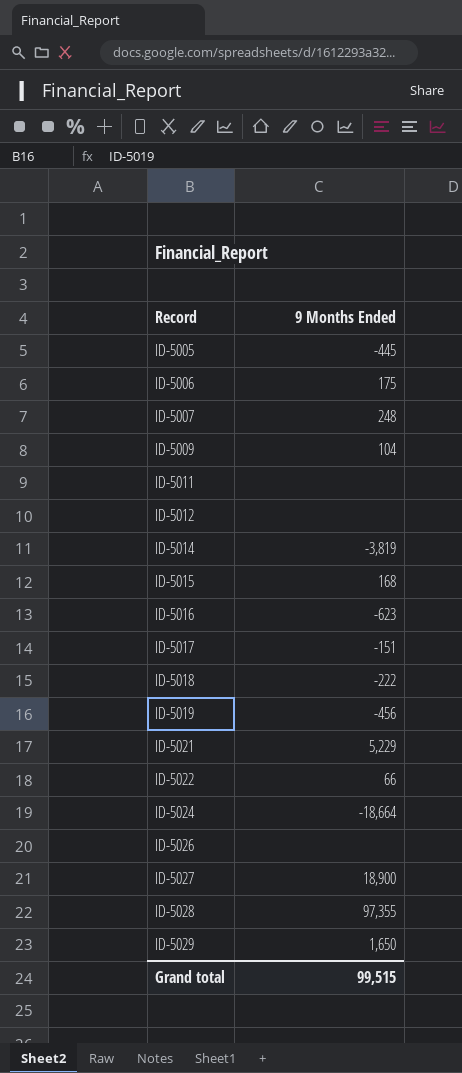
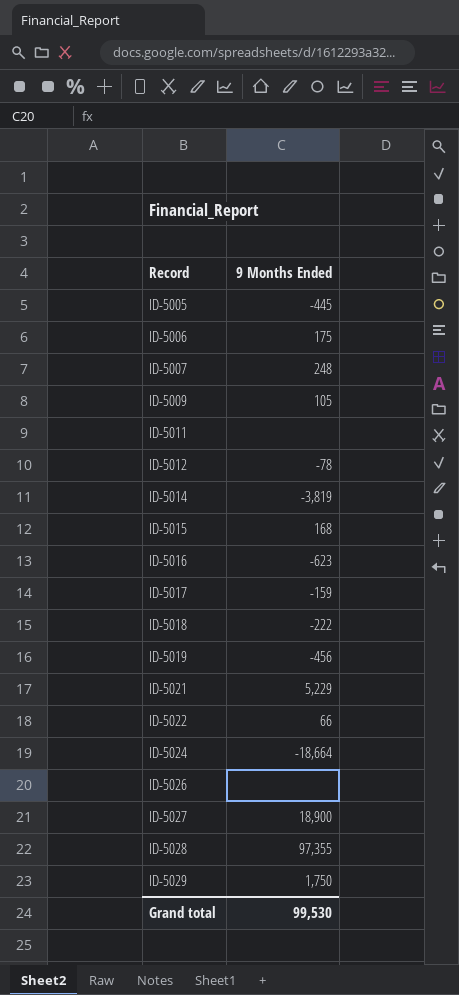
ID-5009 | 9 Months Ended: 104 -> 105
ID-5012 | 9 Months Ended: none -> -78
ID-5017 | 9 Months Ended: -151 -> -159
ID-5029 | 9 Months Ended: 1,650 -> 1,750
Grand total | 9 Months Ended: 99,515 -> 99,530

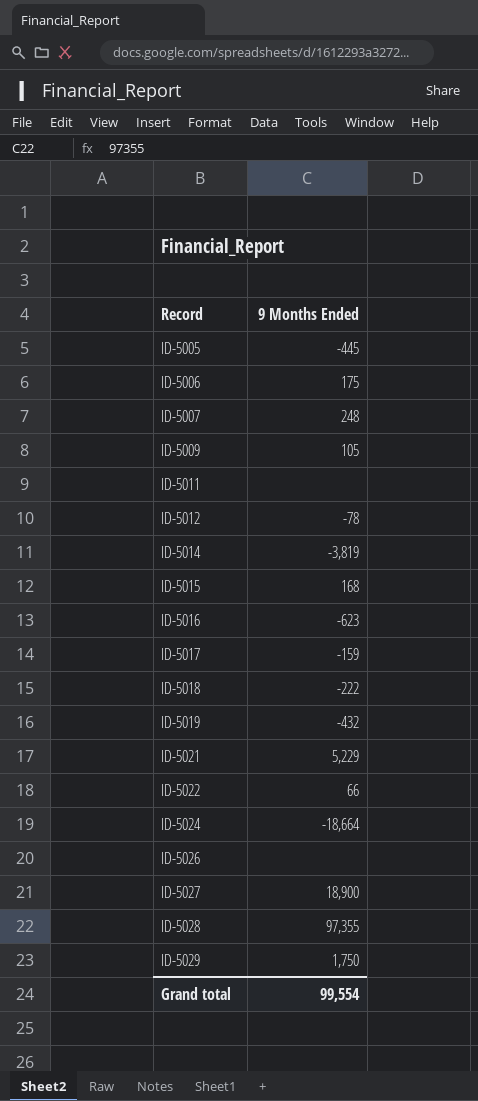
ID-5019 | 9 Months Ended: -456 -> -432
Grand total | 9 Months Ended: 99,530 -> 99,554

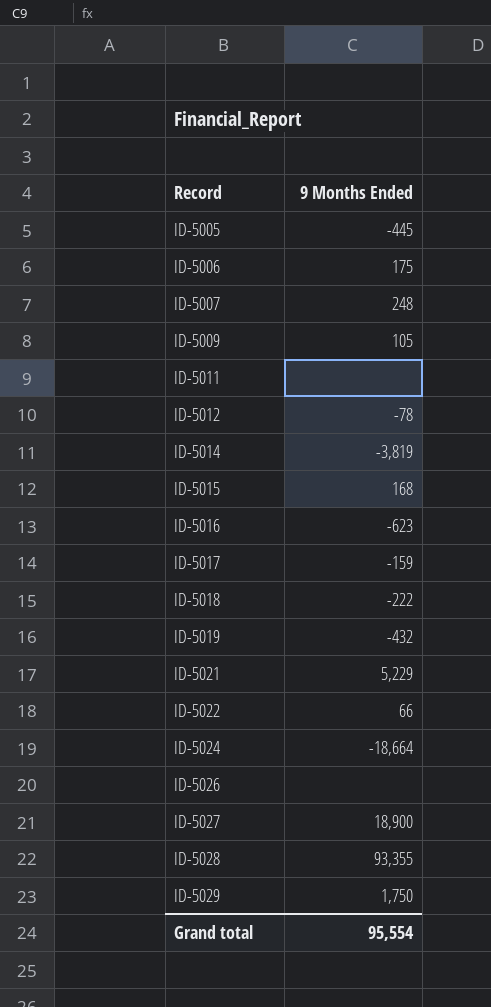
ID-5028 | 9 Months Ended: 97,355 -> 93,355
Grand total | 9 Months Ended: 99,554 -> 95,554

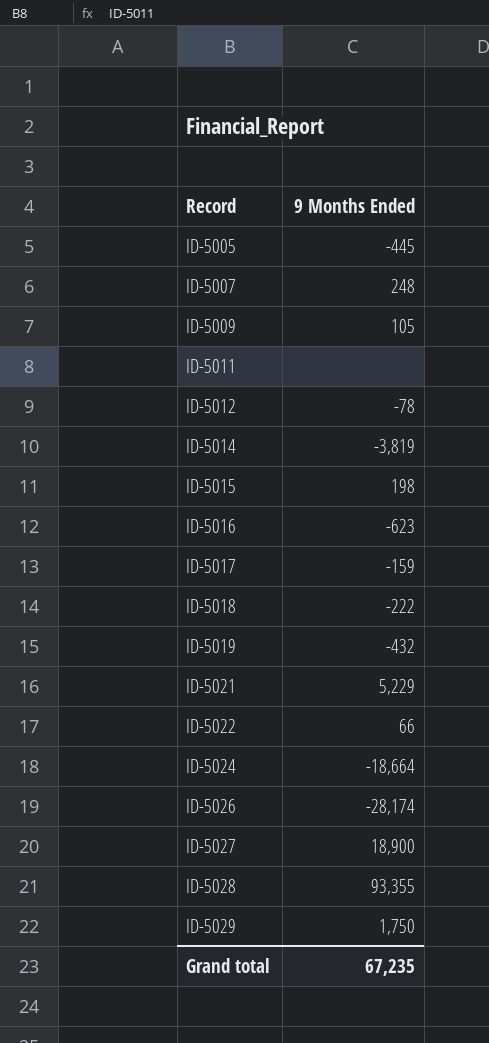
row ID-5006: 175 -> none
ID-5015 | 9 Months Ended: 168 -> 198
ID-5026 | 9 Months Ended: none -> -28,174
Grand total | 9 Months Ended: 95,554 -> 67,235

